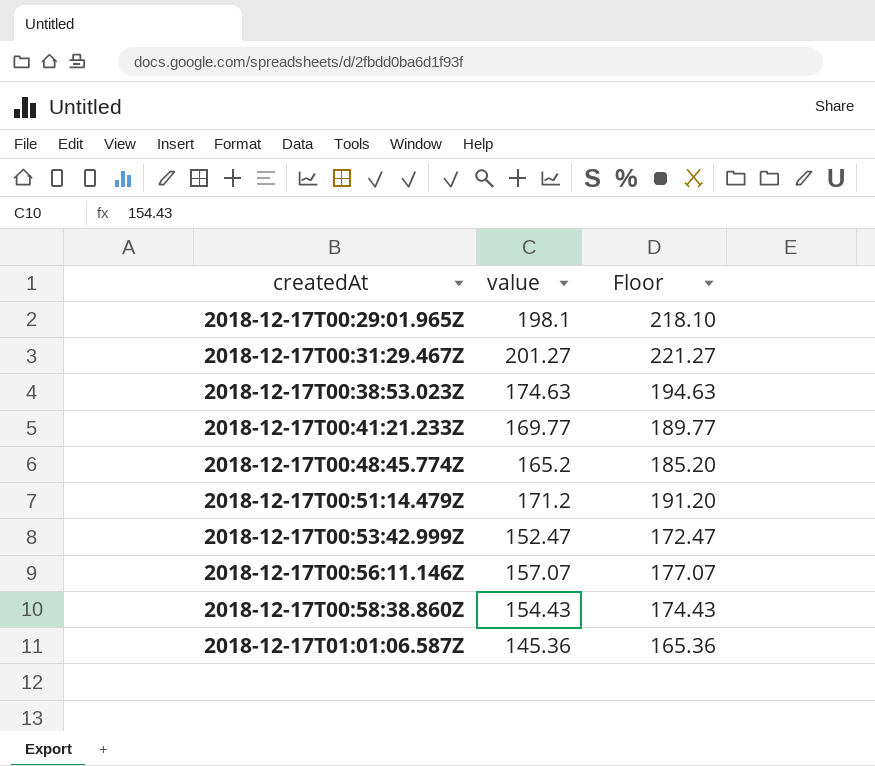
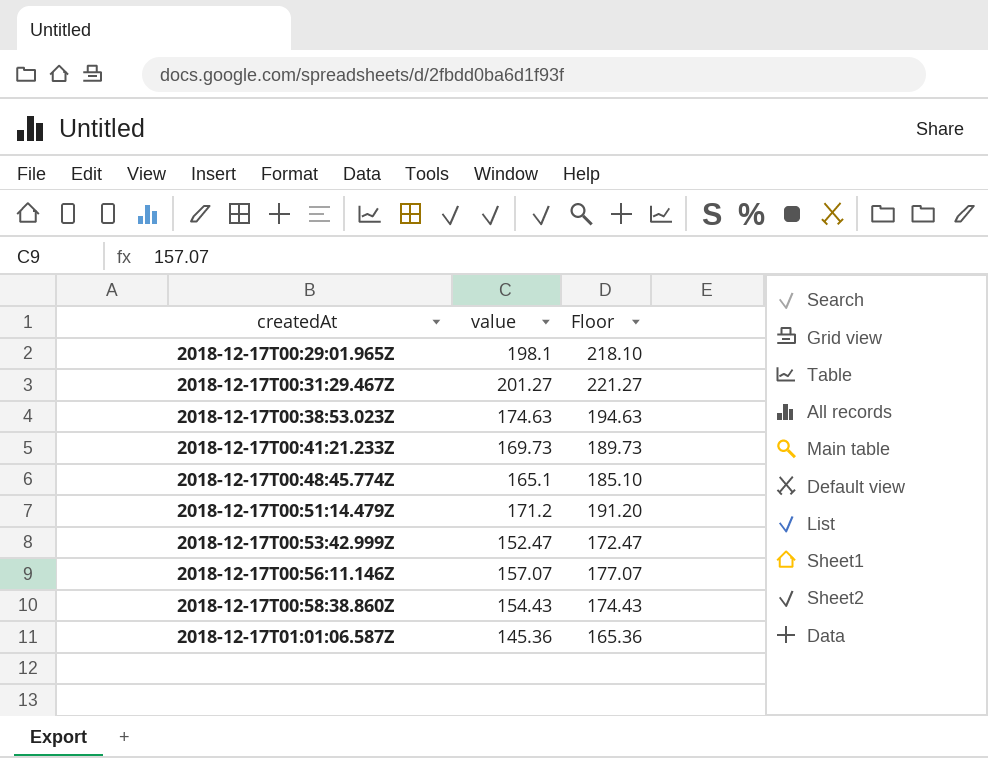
2018-12-17T00:41:21.233Z | value: 169.77 -> 169.73
2018-12-17T00:41:21.233Z | Floor: 189.77 -> 189.73
2018-12-17T00:48:45.774Z | value: 165.2 -> 165.1
2018-12-17T00:48:45.774Z | Floor: 185.20 -> 185.10

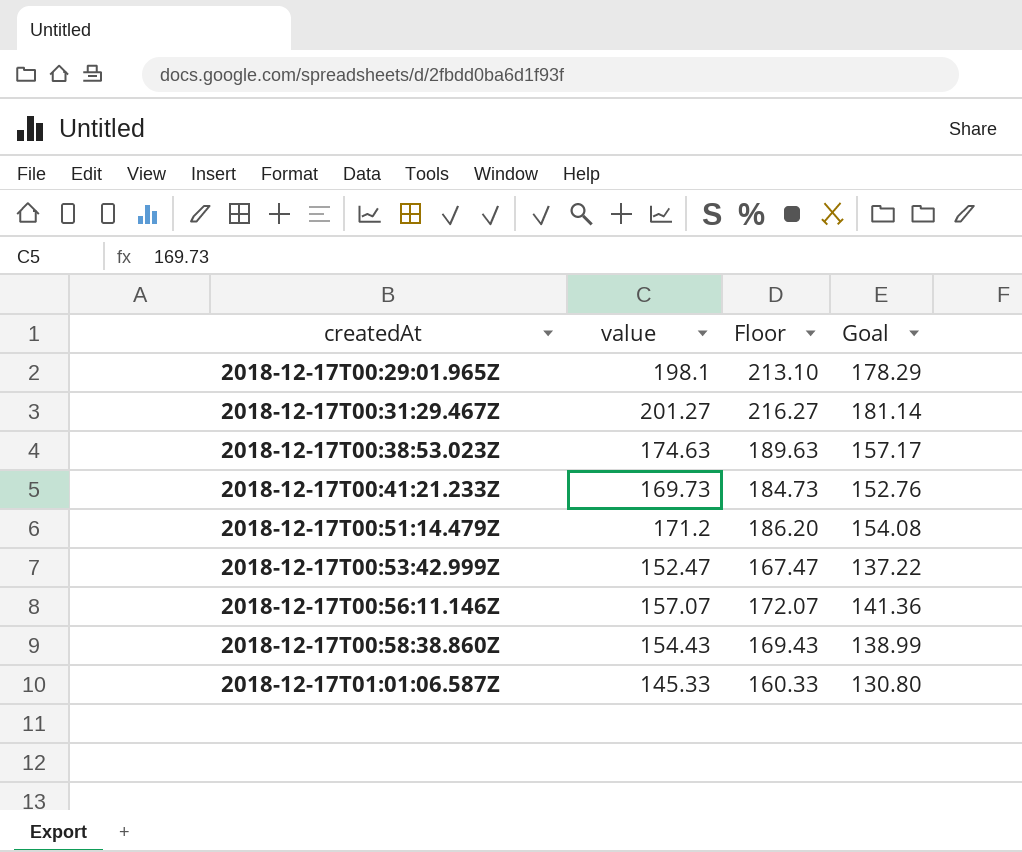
column Floor | formula: [value] + 20 -> [value] + 15
column Goal | formula: none -> [value] * 0.9
row 2018-12-17T00:48:45.774Z: 165.1 | 185.10 -> none
2018-12-17T01:01:06.587Z | value: 145.36 -> 145.33

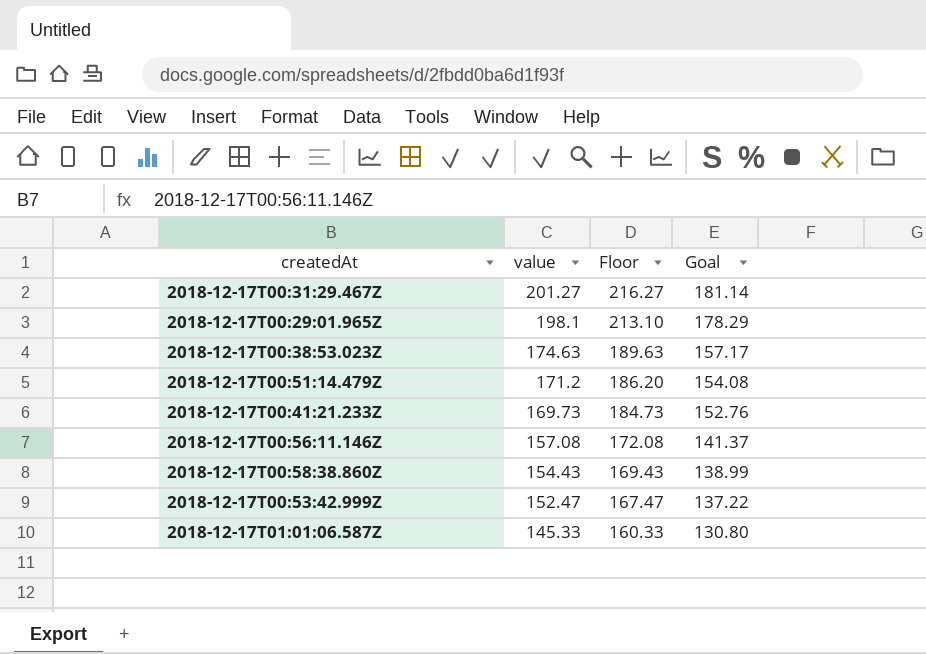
row order: createdAt ascending -> value descending
2018-12-17T00:56:11.146Z | value: 157.07 -> 157.08
2018-12-17T00:56:11.146Z | Floor: 172.07 -> 172.08
2018-12-17T00:56:11.146Z | Goal: 141.36 -> 141.37

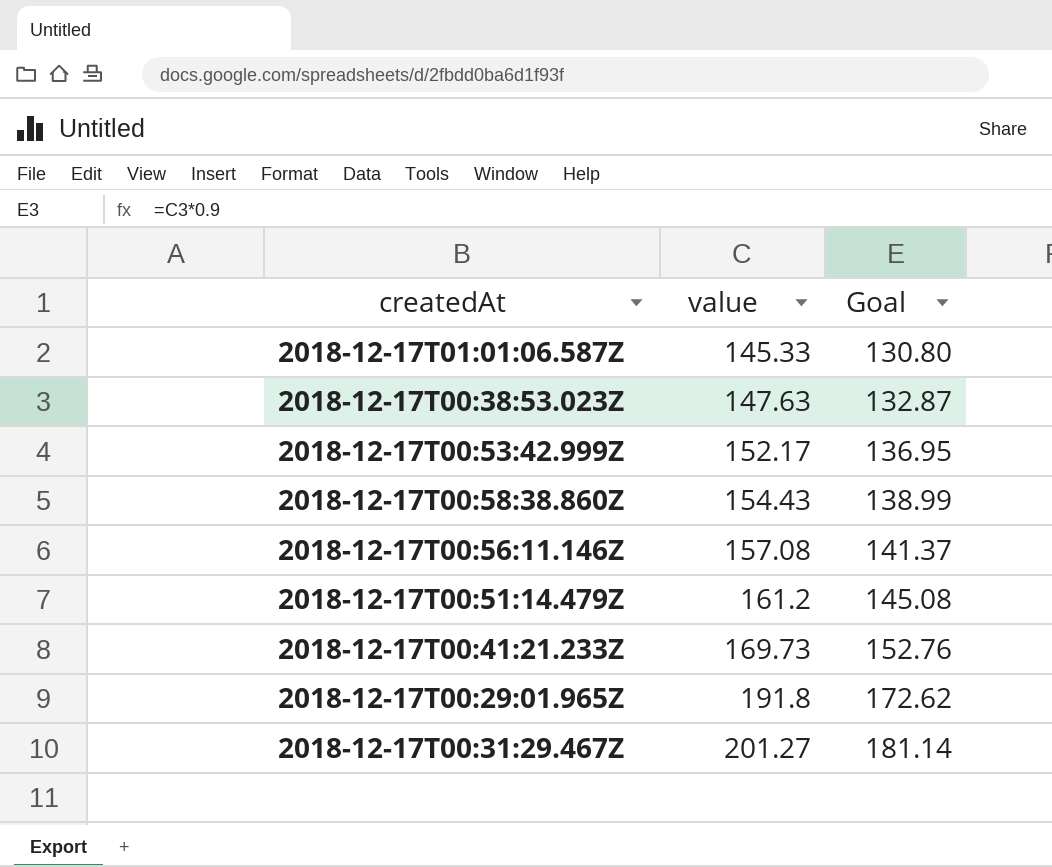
row order: value descending -> value ascending
column Floor | formula: [value] + 15 -> none
2018-12-17T00:38:53.023Z | value: 174.63 -> 147.63
2018-12-17T00:38:53.023Z | Goal: 157.17 -> 132.87
2018-12-17T00:53:42.999Z | value: 152.47 -> 152.17
2018-12-17T00:53:42.999Z | Goal: 137.22 -> 136.95
2018-12-17T00:51:14.479Z | value: 171.2 -> 161.2
2018-12-17T00:51:14.479Z | Goal: 154.08 -> 145.08
2018-12-17T00:29:01.965Z | value: 198.1 -> 191.8
2018-12-17T00:29:01.965Z | Goal: 178.29 -> 172.62

